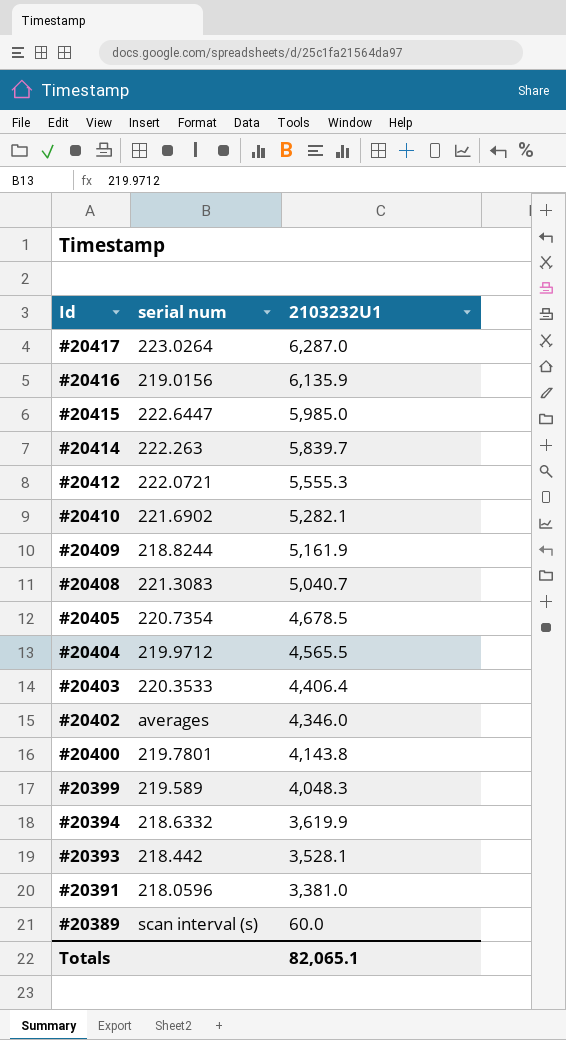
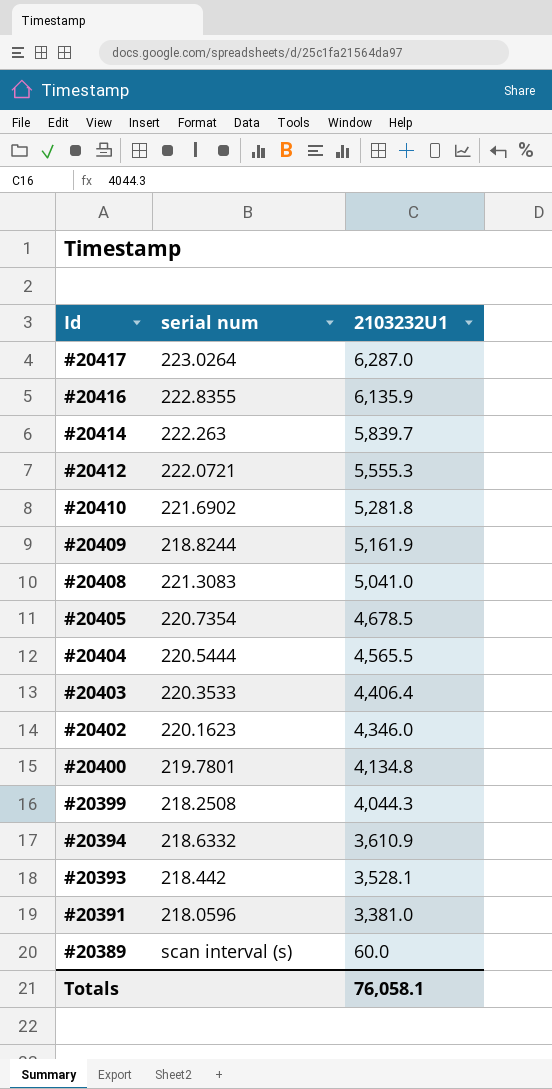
row #20415: 222.6447 | 5,985.0 -> none
#20416 | serial num: 219.0156 -> 222.8355
#20410 | 2103232U1: 5,282.1 -> 5,281.8
#20408 | 2103232U1: 5,040.7 -> 5,041.0
#20404 | serial num: 219.9712 -> 220.5444
#20402 | serial num: averages -> 220.1623
#20400 | 2103232U1: 4,143.8 -> 4,134.8
#20399 | serial num: 219.589 -> 218.2508
#20399 | 2103232U1: 4,048.3 -> 4,044.3
#20394 | 2103232U1: 3,619.9 -> 3,610.9
Totals | 2103232U1: 82,065.1 -> 76,058.1

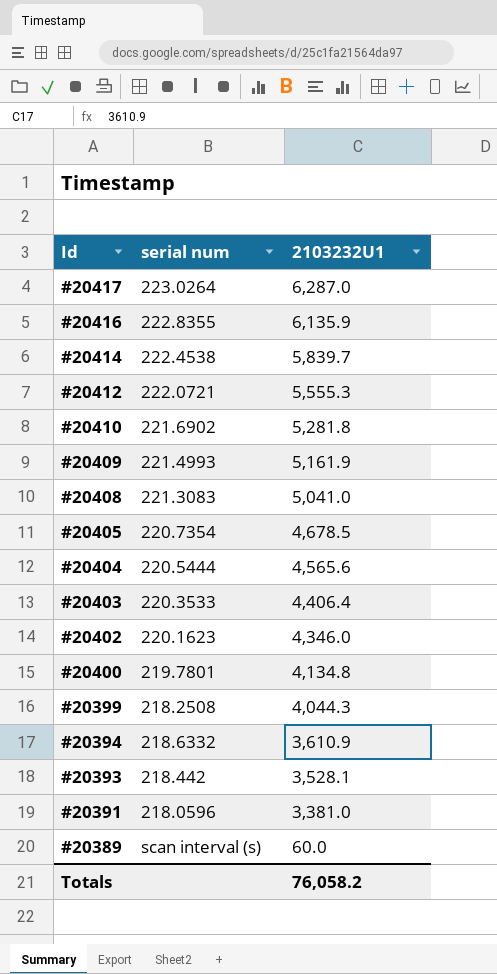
#20414 | serial num: 222.263 -> 222.4538
#20409 | serial num: 218.8244 -> 221.4993
#20404 | 2103232U1: 4,565.5 -> 4,565.6
Totals | 2103232U1: 76,058.1 -> 76,058.2

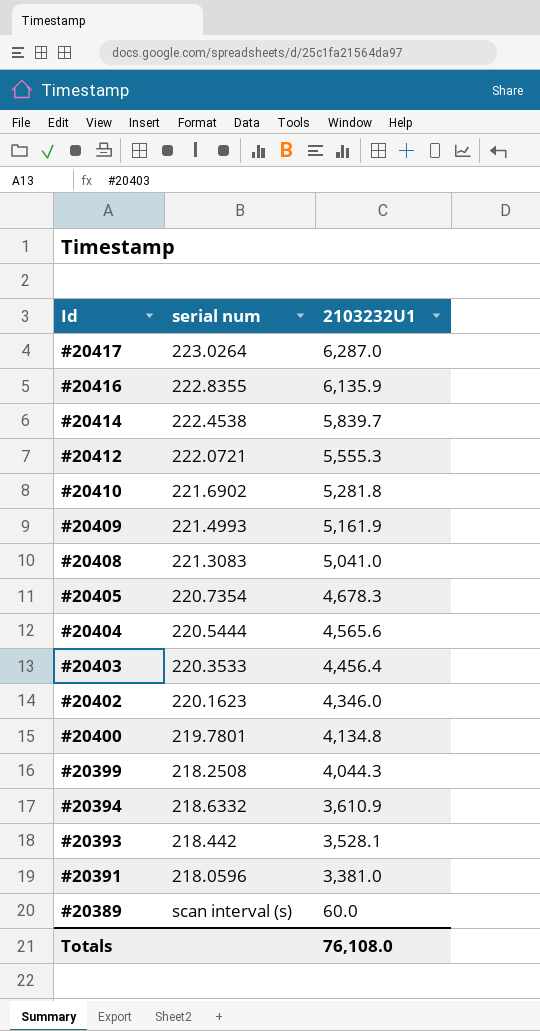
#20405 | 2103232U1: 4,678.5 -> 4,678.3
#20403 | 2103232U1: 4,406.4 -> 4,456.4
Totals | 2103232U1: 76,058.2 -> 76,108.0

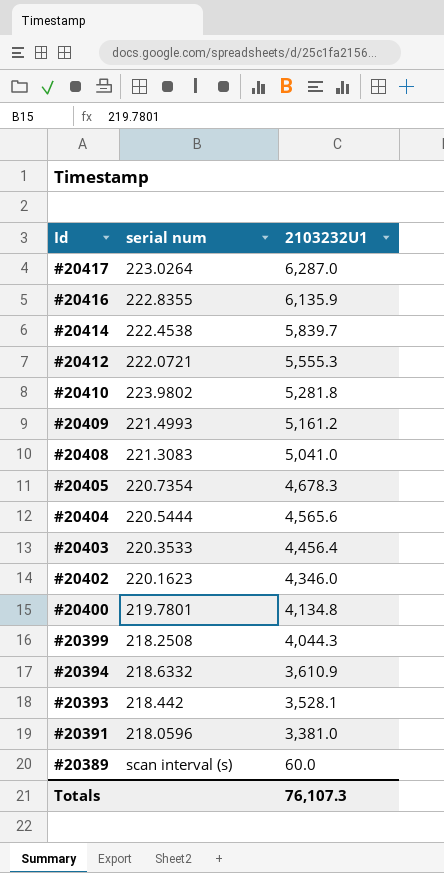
#20410 | serial num: 221.6902 -> 223.9802
#20409 | 2103232U1: 5,161.9 -> 5,161.2
Totals | 2103232U1: 76,108.0 -> 76,107.3

